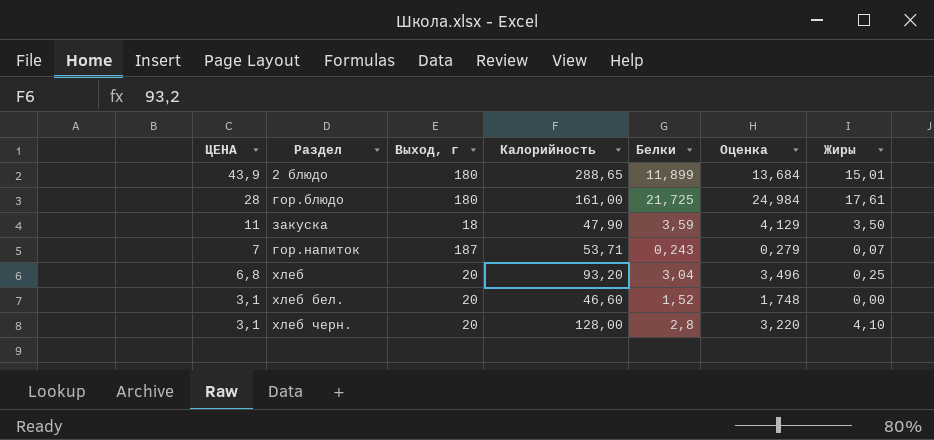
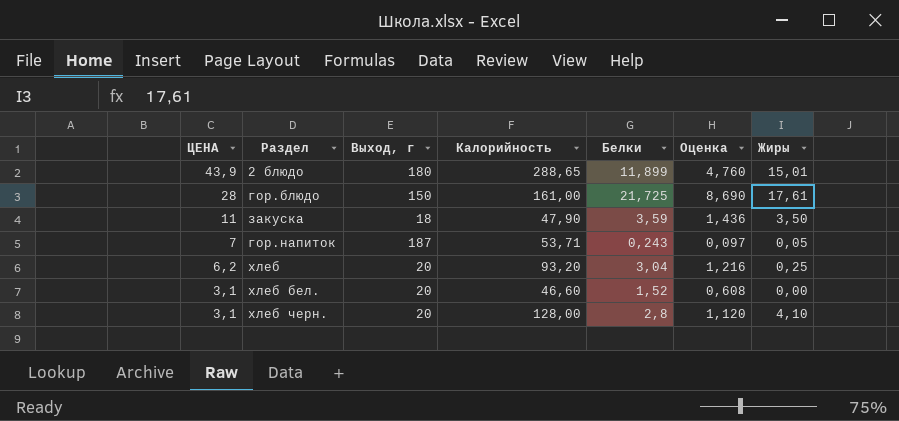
column Оценка | formula: [Белки] * 1,15 -> [Белки] * 0,4
гор.блюдо | Выход, г: 180 -> 150
гор.напиток | Жиры: 0,07 -> 0,05
хлеб | ЦЕНА: 6,8 -> 6,2

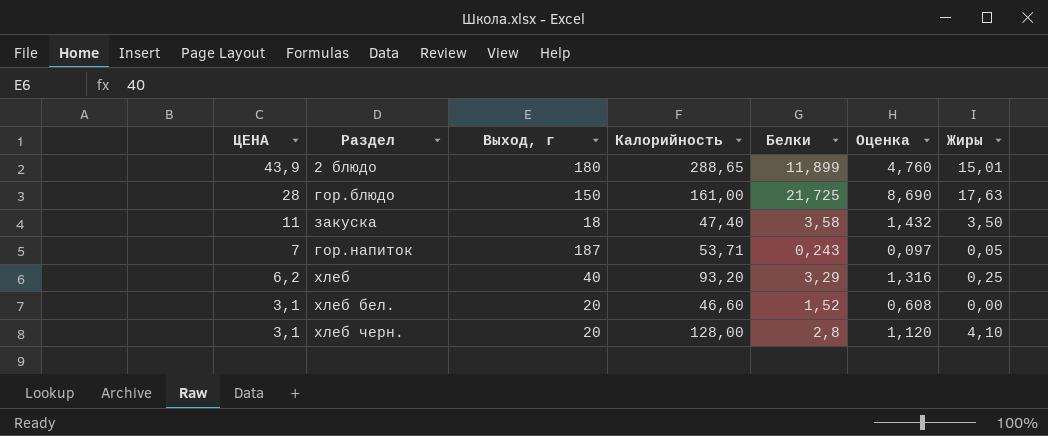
гор.блюдо | Жиры: 17,61 -> 17,63
закуска | Калорийность: 47,90 -> 47,40
закуска | Белки: 3,59 -> 3,58
закуска | Оценка: 1,436 -> 1,432
хлеб | Выход, г: 20 -> 40
хлеб | Белки: 3,04 -> 3,29
хлеб | Оценка: 1,216 -> 1,316

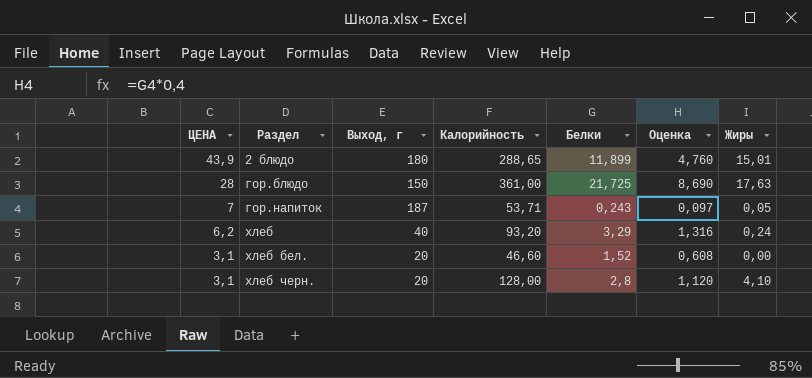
row закуска: 11 | 18 | 47,40 | 3,58 | 1,432 | 3,50 -> none
гор.блюдо | Калорийность: 161,00 -> 361,00
хлеб | Жиры: 0,25 -> 0,24

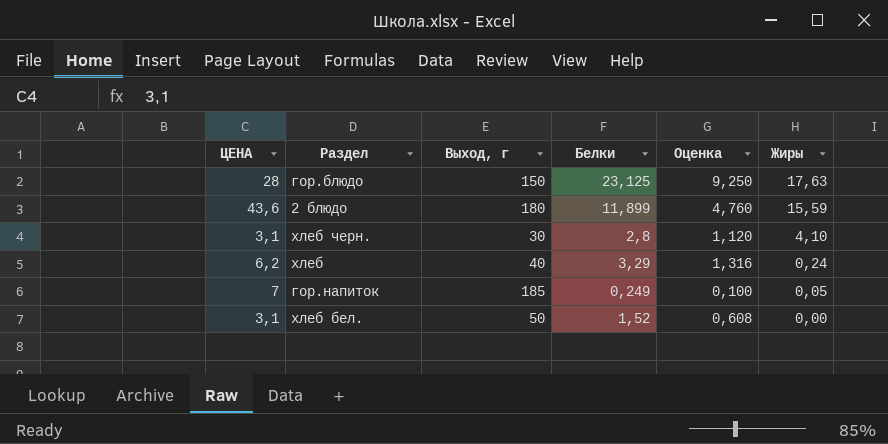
row order: ЦЕНА descending -> Жиры descending
column Калорийность | position: 4 -> none
гор.блюдо | Белки: 21,725 -> 23,125
гор.блюдо | Оценка: 8,690 -> 9,250
2 блюдо | ЦЕНА: 43,9 -> 43,6
2 блюдо | Жиры: 15,01 -> 15,59
хлеб черн. | Выход, г: 20 -> 30
гор.напиток | Выход, г: 187 -> 185
гор.напиток | Белки: 0,243 -> 0,249
гор.напиток | Оценка: 0,097 -> 0,100
хлеб бел. | Выход, г: 20 -> 50

